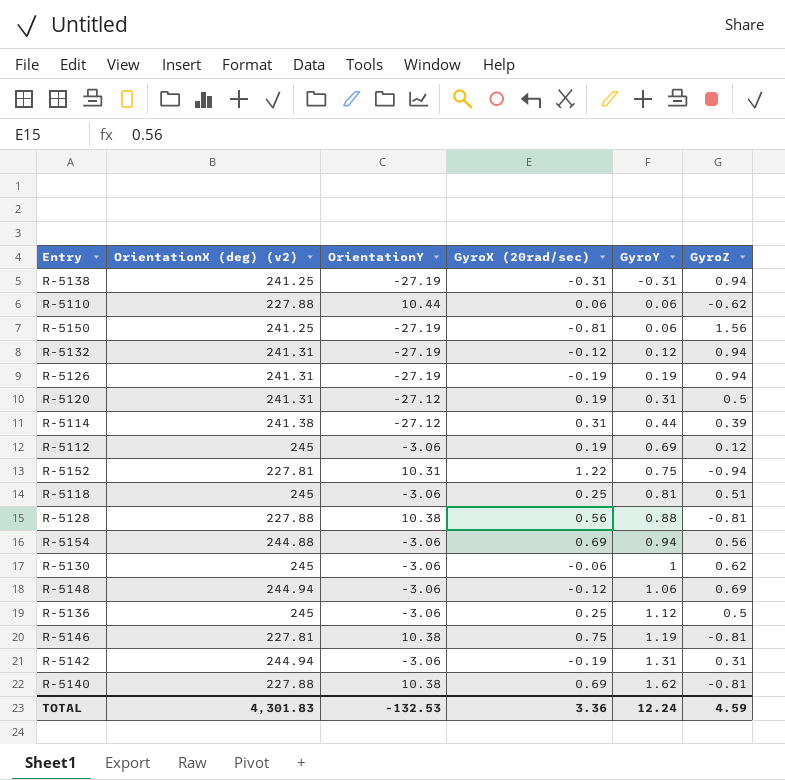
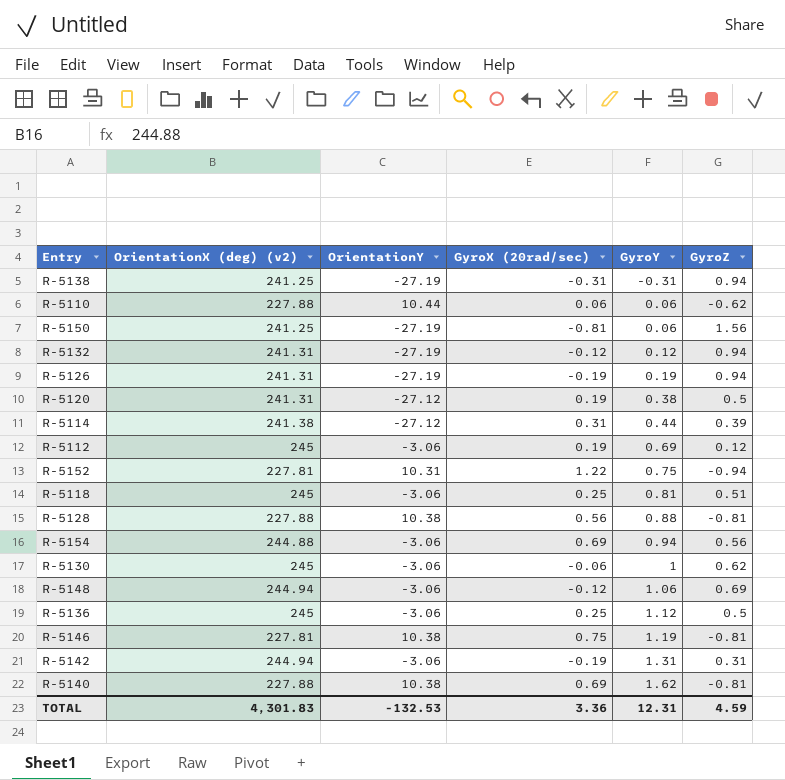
R-5120 | GyroY: 0.31 -> 0.38
TOTAL | GyroY: 12.24 -> 12.31

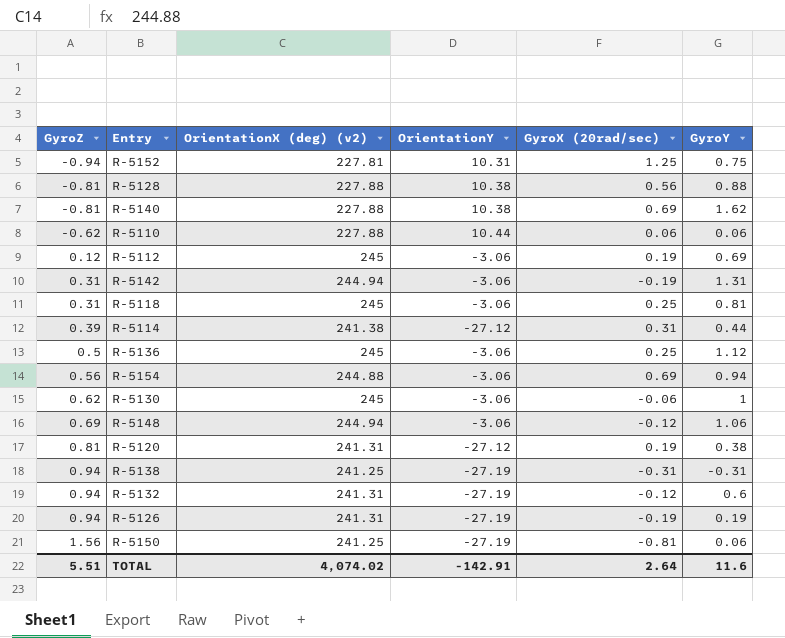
row order: GyroY ascending -> GyroZ ascending
column GyroZ | position: 6 -> 1
row R-5146: 227.81 | 10.38 | 0.75 | 1.19 | -0.81 -> none
R-5152 | GyroX (20rad/sec): 1.22 -> 1.25
R-5118 | GyroZ: 0.51 -> 0.31
R-5120 | GyroZ: 0.5 -> 0.81
R-5132 | GyroY: 0.12 -> 0.6
TOTAL | GyroZ: 4.59 -> 5.51
TOTAL | OrientationX (deg) (v2): 4,301.83 -> 4,074.02
TOTAL | OrientationY: -132.53 -> -142.91
TOTAL | GyroX (20rad/sec): 3.36 -> 2.64
TOTAL | GyroY: 12.31 -> 11.6

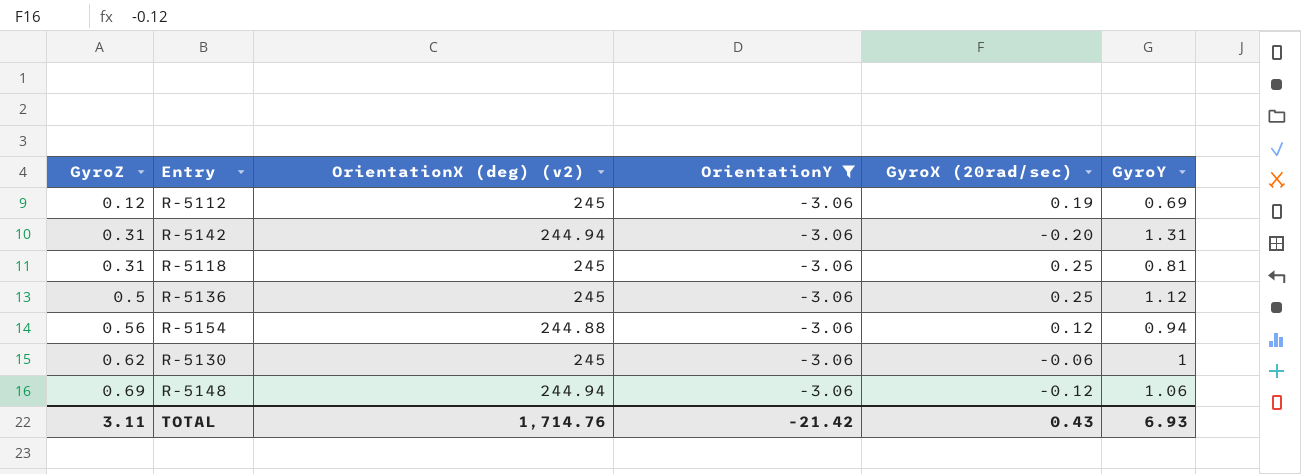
filter: none -> OrientationY = -3.06
R-5142 | GyroX (20rad/sec): -0.19 -> -0.20
R-5154 | GyroX (20rad/sec): 0.69 -> 0.12
TOTAL | GyroZ: 5.51 -> 3.11
TOTAL | OrientationX (deg) (v2): 4,074.02 -> 1,714.76
TOTAL | OrientationY: -142.91 -> -21.42
TOTAL | GyroX (20rad/sec): 2.64 -> 0.43
TOTAL | GyroY: 11.6 -> 6.93

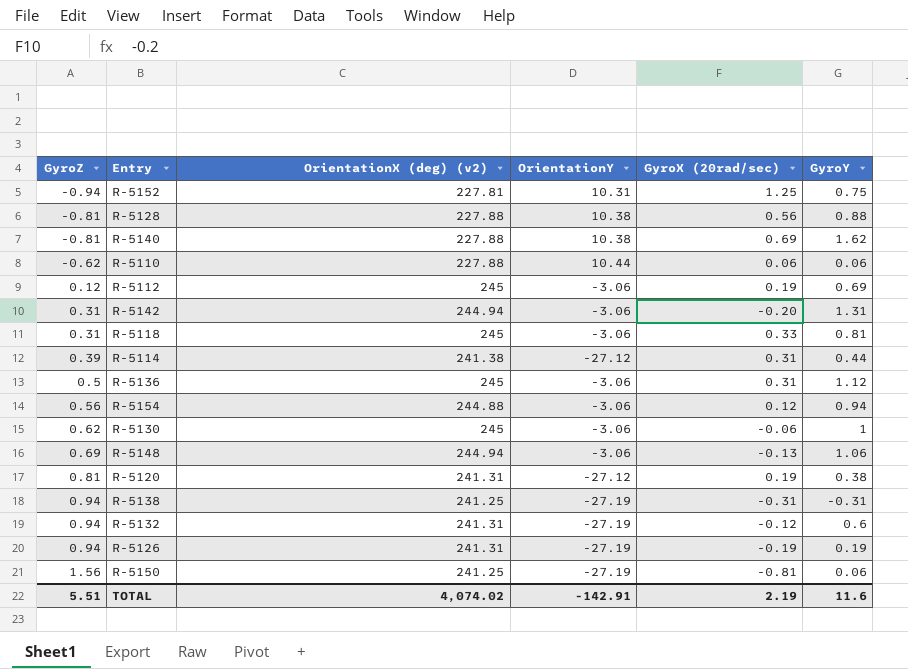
filter: OrientationY = -3.06 -> none
R-5118 | GyroX (20rad/sec): 0.25 -> 0.33
R-5136 | GyroX (20rad/sec): 0.25 -> 0.31
R-5148 | GyroX (20rad/sec): -0.12 -> -0.13
TOTAL | GyroZ: 3.11 -> 5.51
TOTAL | OrientationX (deg) (v2): 1,714.76 -> 4,074.02
TOTAL | OrientationY: -21.42 -> -142.91
TOTAL | GyroX (20rad/sec): 0.43 -> 2.19
TOTAL | GyroY: 6.93 -> 11.6

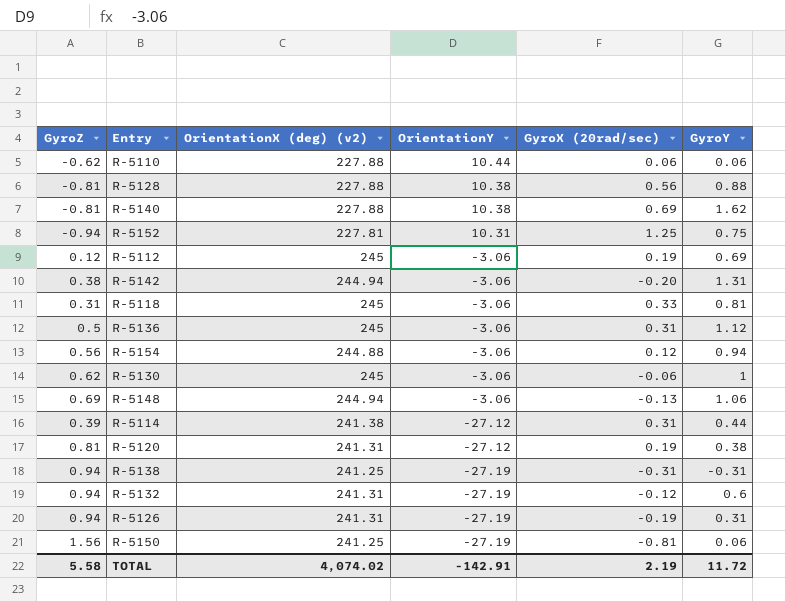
row order: GyroZ ascending -> OrientationY descending
R-5142 | GyroZ: 0.31 -> 0.38
R-5126 | GyroY: 0.19 -> 0.31
TOTAL | GyroZ: 5.51 -> 5.58
TOTAL | GyroY: 11.6 -> 11.72

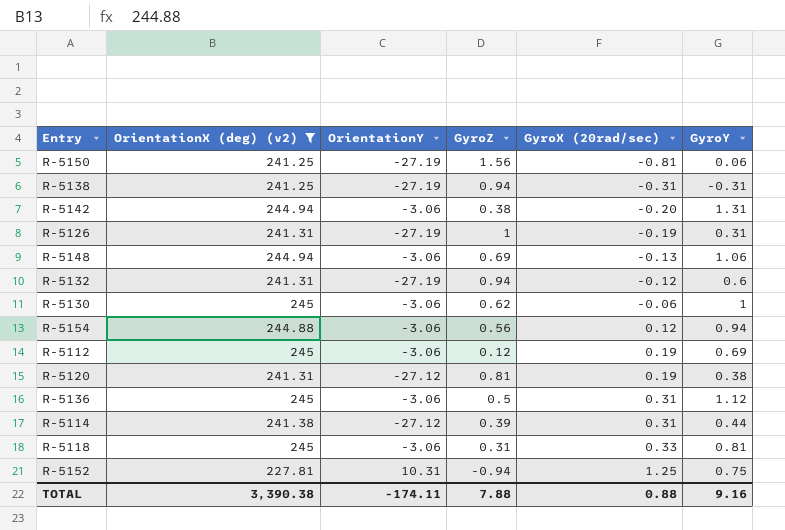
filter: none -> OrientationX (deg) (v2) != 227.88
row order: OrientationY descending -> GyroX (20rad/sec) ascending
column GyroZ | position: 1 -> 4
R-5126 | GyroZ: 0.94 -> 1
TOTAL | OrientationX (deg) (v2): 4,074.02 -> 3,390.38
TOTAL | OrientationY: -142.91 -> -174.11
TOTAL | GyroZ: 5.58 -> 7.88
TOTAL | GyroX (20rad/sec): 2.19 -> 0.88
TOTAL | GyroY: 11.72 -> 9.16

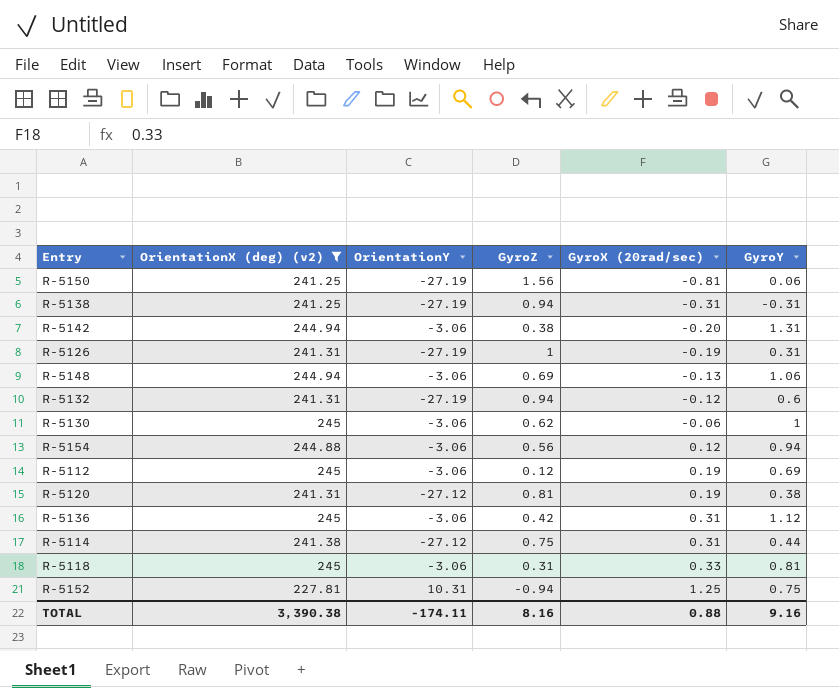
R-5136 | GyroZ: 0.5 -> 0.42
R-5114 | GyroZ: 0.39 -> 0.75
TOTAL | GyroZ: 7.88 -> 8.16

